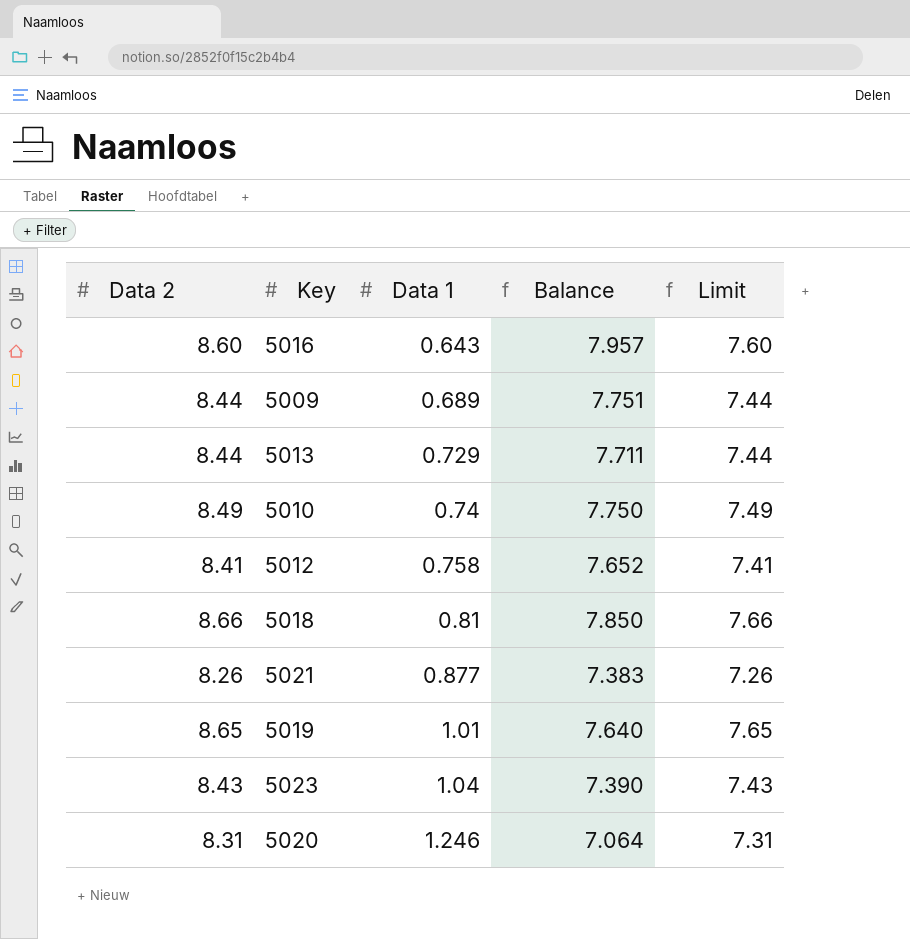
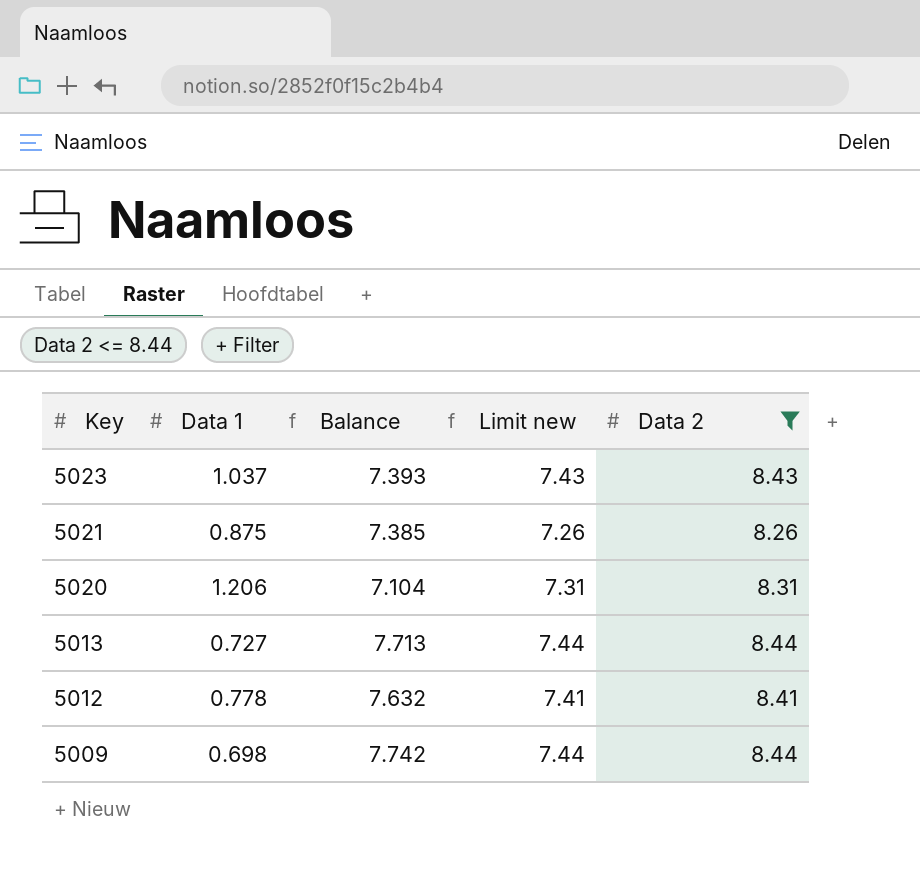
filter: none -> Data 2 <= 8.44
row order: Data 1 ascending -> Key descending
column name: Limit -> Limit new
column Data 2 | position: 1 -> 5
5023 | Data 1: 1.04 -> 1.037
5023 | Balance: 7.390 -> 7.393
5021 | Data 1: 0.877 -> 0.875
5021 | Balance: 7.383 -> 7.385
5020 | Data 1: 1.246 -> 1.206
5020 | Balance: 7.064 -> 7.104
5013 | Data 1: 0.729 -> 0.727
5013 | Balance: 7.711 -> 7.713
5012 | Data 1: 0.758 -> 0.778
5012 | Balance: 7.652 -> 7.632
5009 | Data 1: 0.689 -> 0.698
5009 | Balance: 7.751 -> 7.742

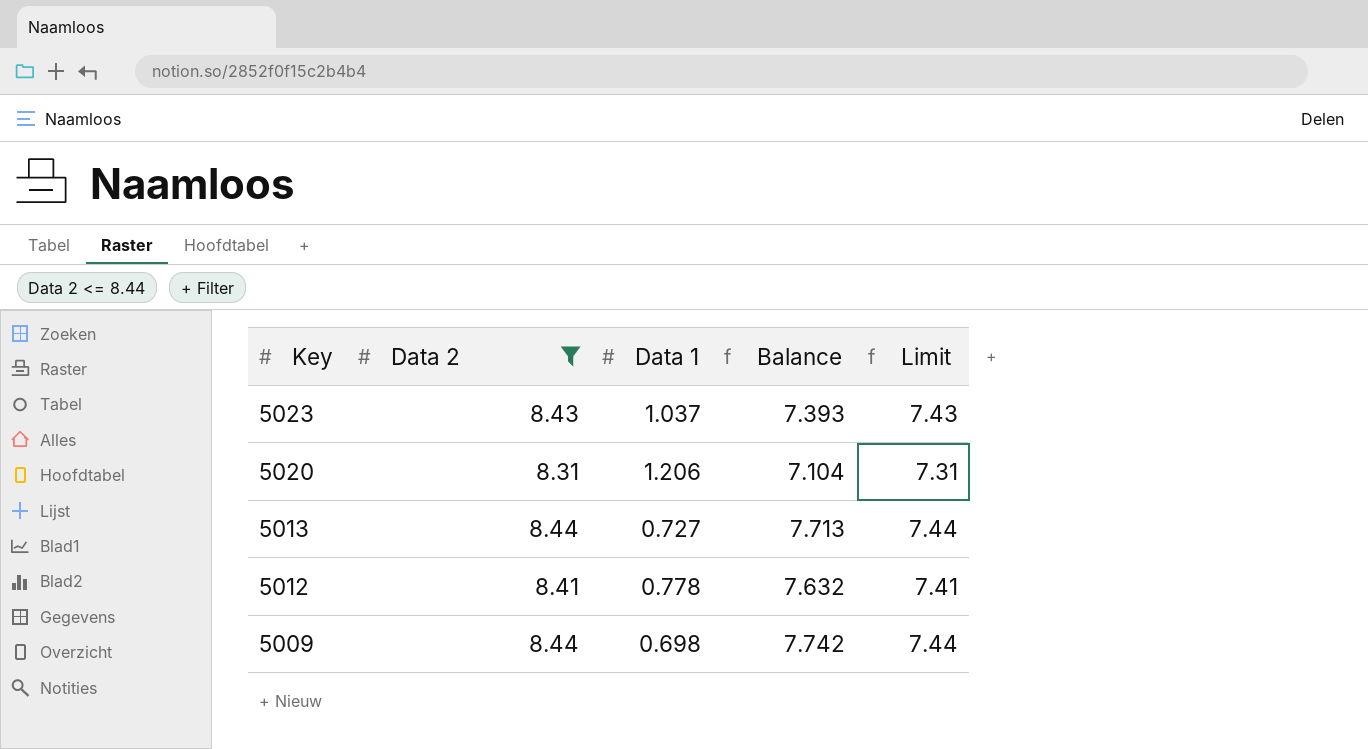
column Data 2 | position: 5 -> 2
column name: Limit new -> Limit
row 5021: 0.875 | 7.385 | 7.26 | 8.26 -> none

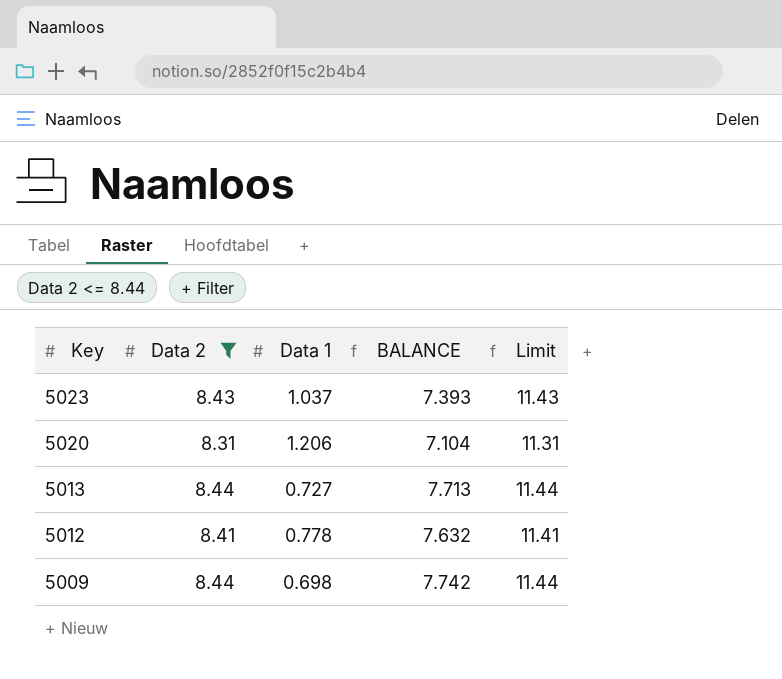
column name: Balance -> BALANCE
column Limit | formula: [Data 2] - 1 -> [Data 2] + 3

